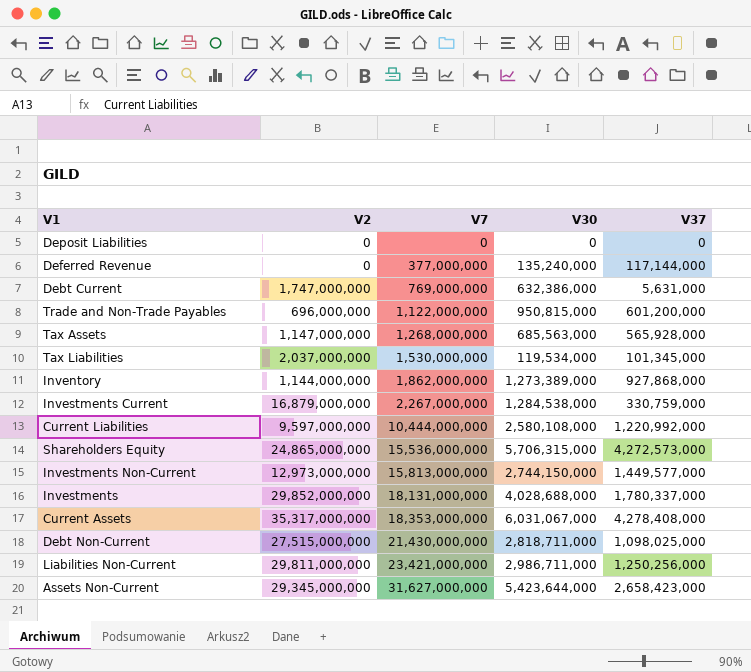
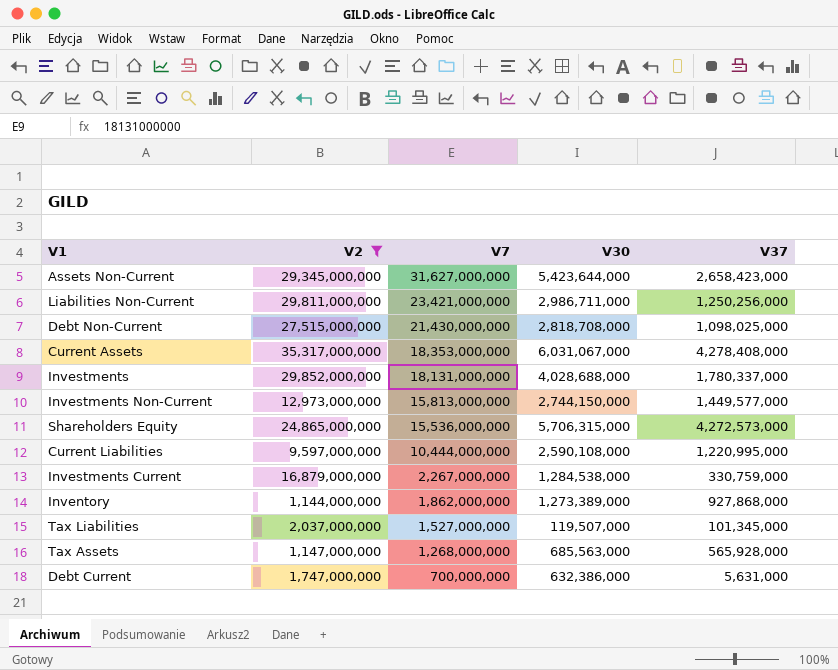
filter: none -> V2 >= 1,144,000,000
row order: V7 ascending -> V7 descending
Debt Non-Current | V30: 2,818,711,000 -> 2,818,708,000
Current Liabilities | V30: 2,580,108,000 -> 2,590,108,000
Current Liabilities | V37: 1,220,992,000 -> 1,220,995,000
Tax Liabilities | V7: 1,530,000,000 -> 1,527,000,000
Tax Liabilities | V30: 119,534,000 -> 119,507,000
Debt Current | V7: 769,000,000 -> 700,000,000

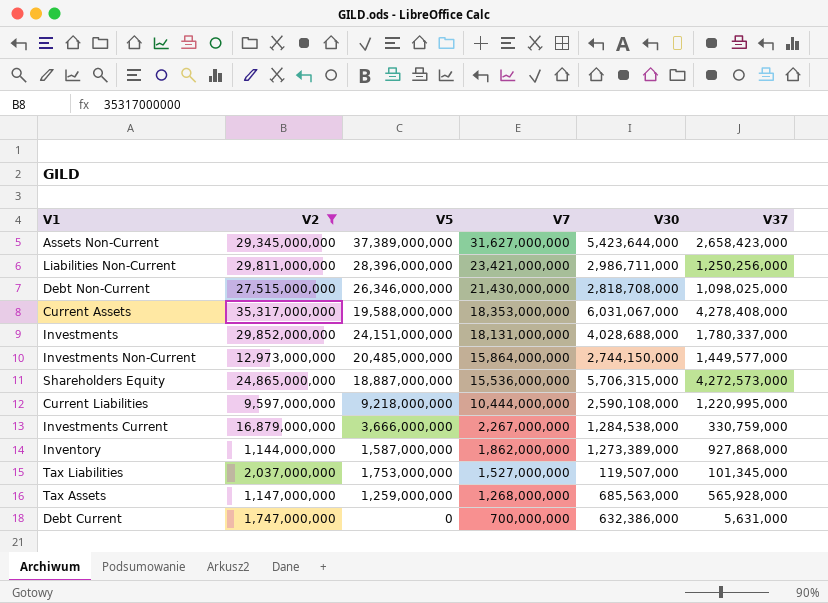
column V5 | position: none -> 3
Investments Non-Current | V7: 15,813,000,000 -> 15,864,000,000

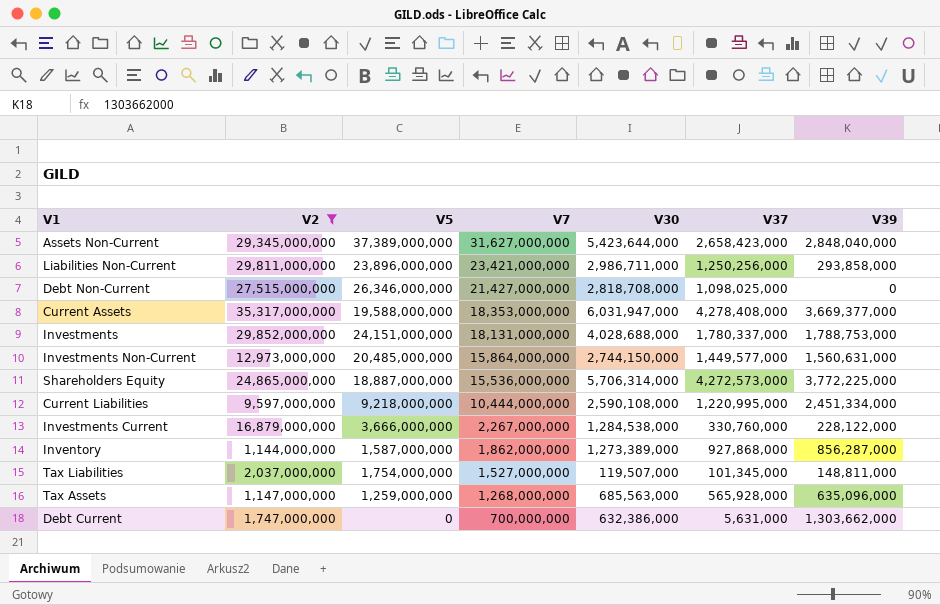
column V39 | position: none -> 7
Liabilities Non-Current | V5: 28,396,000,000 -> 23,896,000,000
Debt Non-Current | V7: 21,430,000,000 -> 21,427,000,000
Current Assets | V30: 6,031,067,000 -> 6,031,947,000
Shareholders Equity | V30: 5,706,315,000 -> 5,706,314,000
Investments Current | V37: 330,759,000 -> 330,760,000
Tax Liabilities | V5: 1,753,000,000 -> 1,754,000,000

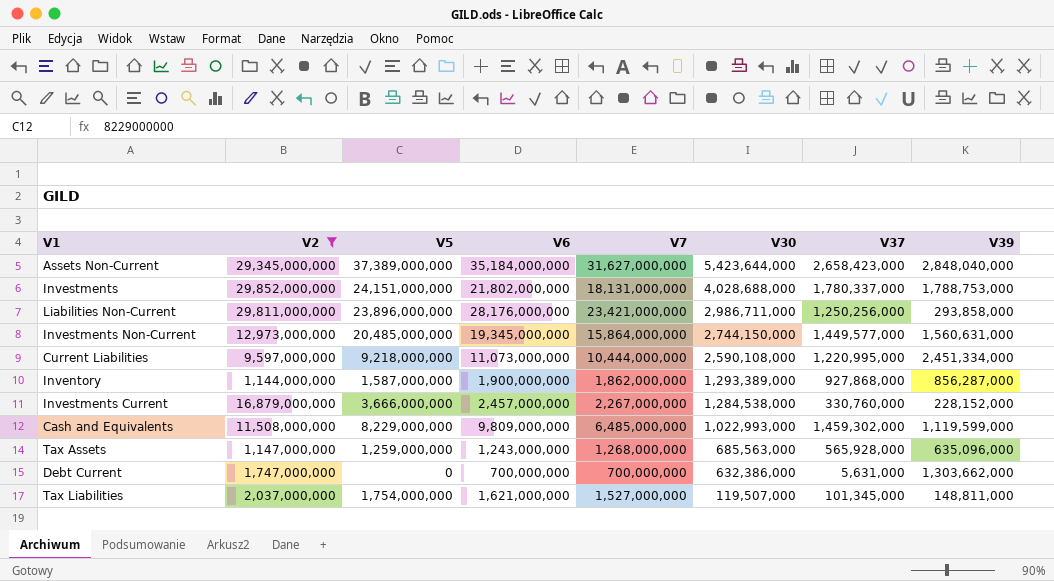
row order: V7 descending -> V30 descending
column V6 | position: none -> 4
row Debt Non-Current: 27,515,000,000 | 26,346,000,000 | 21,427,000,000 | 2,818,708,000 | 1,098,025,000 | 0 -> none
row Current Assets: 35,317,000,000 | 19,588,000,000 | 18,353,000,000 | 6,031,947,000 | 4,278,408,000 | 3,669,377,000 -> none
row Shareholders Equity: 24,865,000,000 | 18,887,000,000 | 15,536,000,000 | 5,706,314,000 | 4,272,573,000 | 3,772,225,000 -> none
Inventory | V30: 1,273,389,000 -> 1,293,389,000
Investments Current | V39: 228,122,000 -> 228,152,000
row Cash and Equivalents: none -> 11,508,000,000 | 8,229,000,000 | 9,809,000,000 | 6,485,000,000 | 1,022,993,000 | 1,459,302,000 | 1,119,599,000

